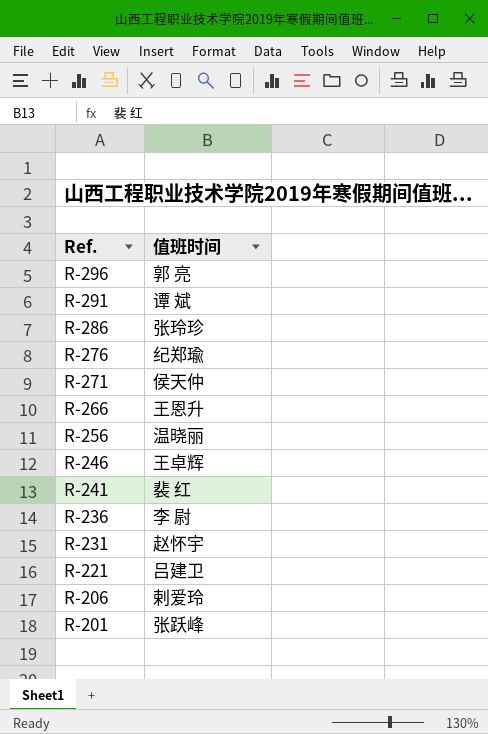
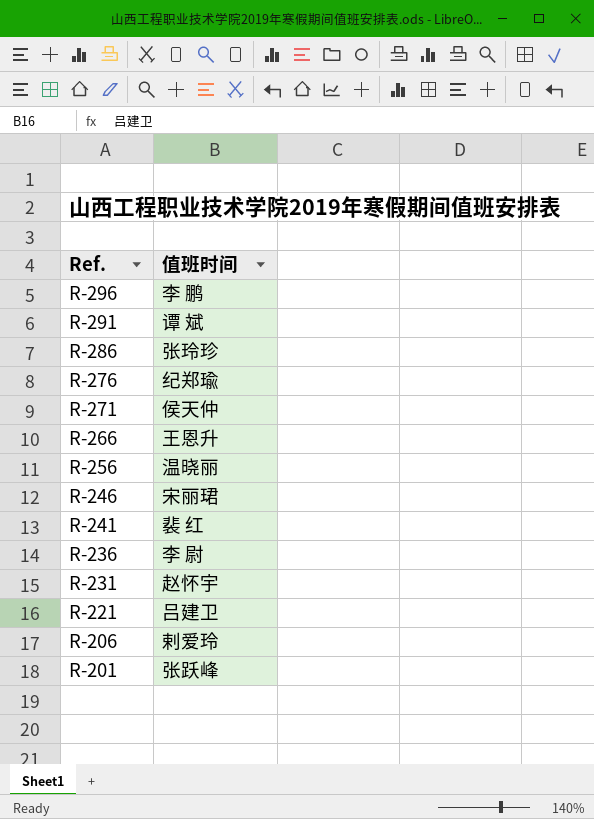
R-296 | 值班时间: 郭 亮 -> 李 鹏
R-246 | 值班时间: 王卓辉 -> 宋丽珺

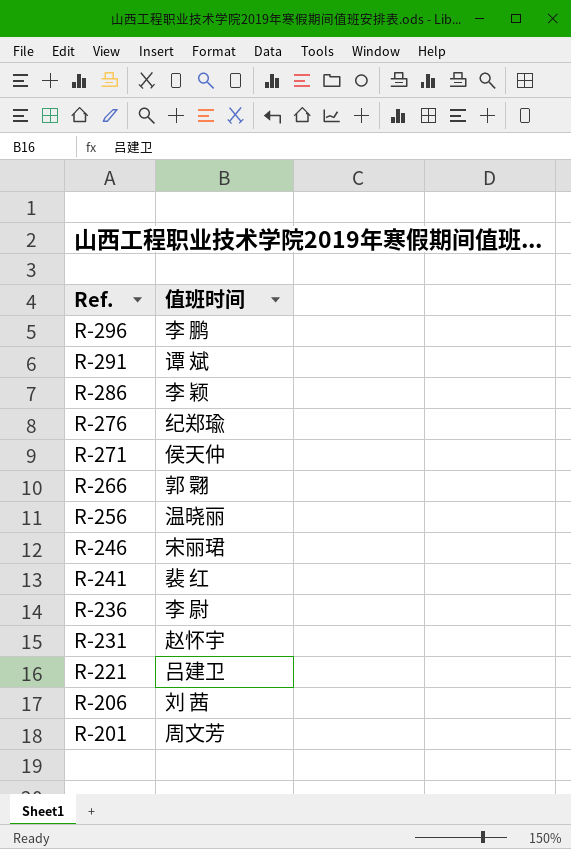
R-286 | 值班时间: 张玲珍 -> 李 颖
R-266 | 值班时间: 王恩升 -> 郭 翾
R-206 | 值班时间: 剌爱玲 -> 刘 茜
R-201 | 值班时间: 张跃峰 -> 周文芳

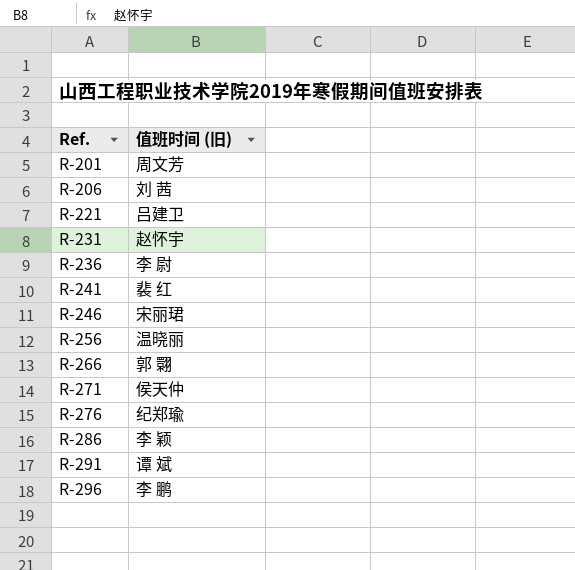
row order: Ref. descending -> Ref. ascending
column name: 值班时间 -> 值班时间 (旧)

